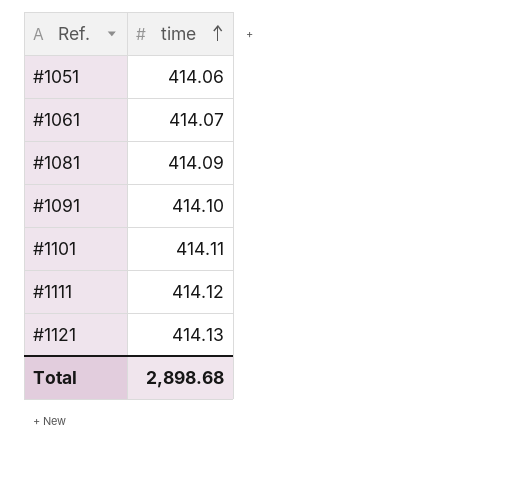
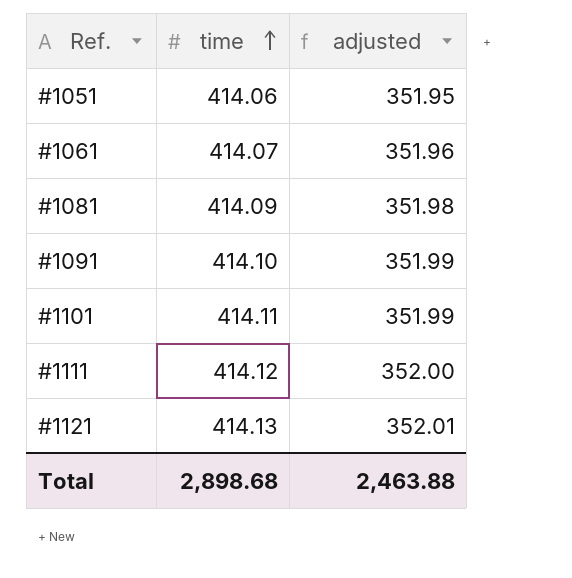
column adjusted | formula: none -> [time] * 0.85

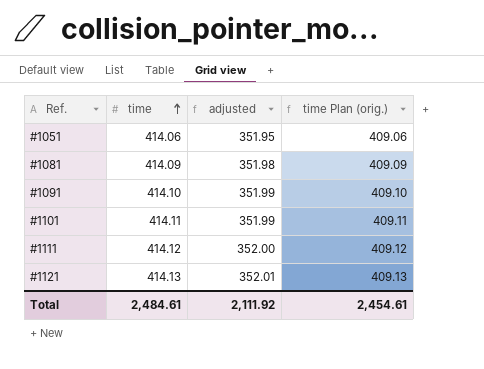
column time Plan (orig.) | formula: none -> [time] - 5
row #1061: 414.07 | 351.96 -> none
Total | time: 2,898.68 -> 2,484.61
Total | adjusted: 2,463.88 -> 2,111.92

